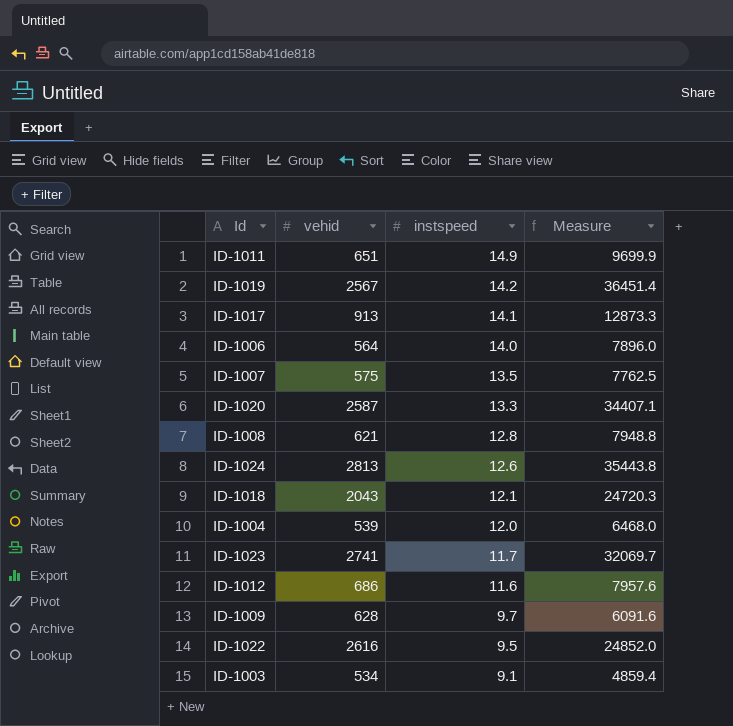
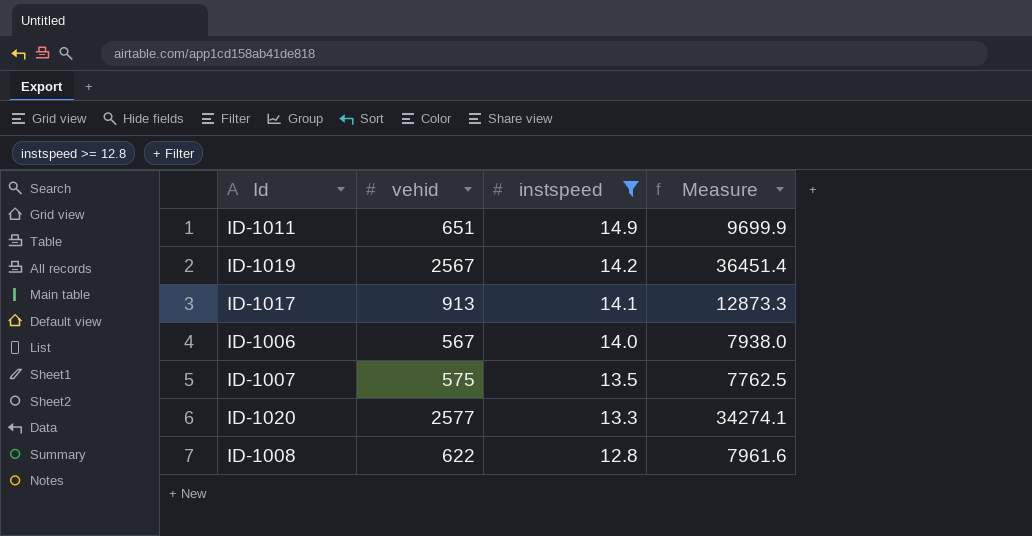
filter: none -> instspeed >= 12.8
ID-1006 | vehid: 564 -> 567
ID-1006 | Measure: 7896.0 -> 7938.0
ID-1020 | vehid: 2587 -> 2577
ID-1020 | Measure: 34407.1 -> 34274.1
ID-1008 | vehid: 621 -> 622
ID-1008 | Measure: 7948.8 -> 7961.6

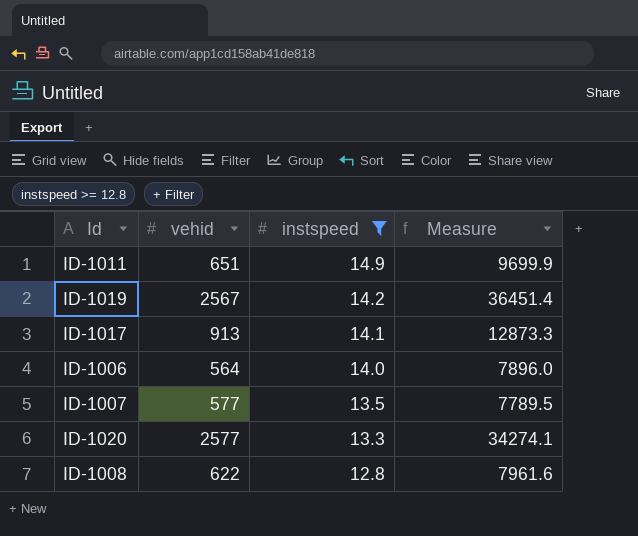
ID-1006 | vehid: 567 -> 564
ID-1006 | Measure: 7938.0 -> 7896.0
ID-1007 | vehid: 575 -> 577
ID-1007 | Measure: 7762.5 -> 7789.5

